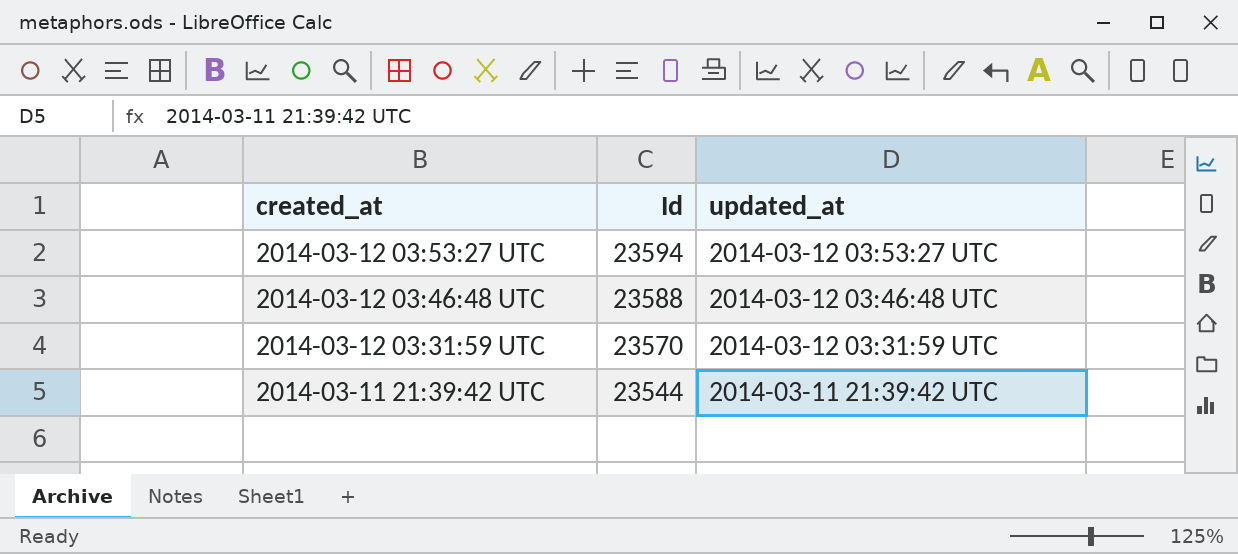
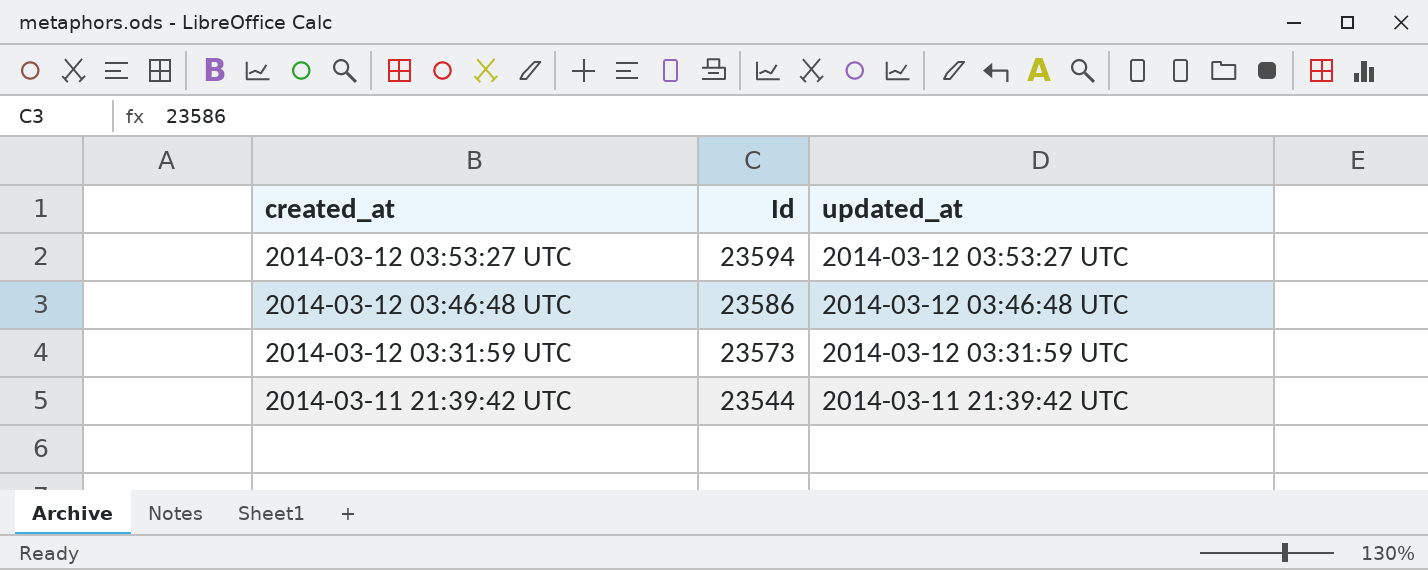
2014-03-12 03:46:48 UTC | Id: 23588 -> 23586
2014-03-12 03:31:59 UTC | Id: 23570 -> 23573

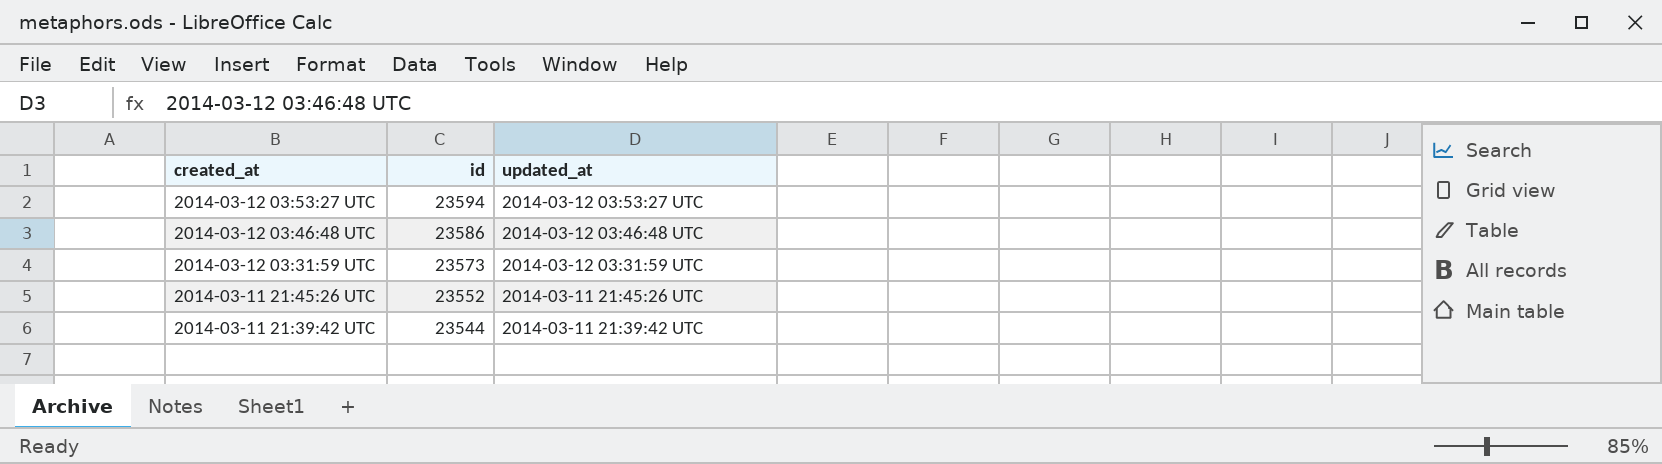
column name: Id -> id
row 2014-03-11 21:45:26 UTC: none -> 23552 | 2014-03-11 21:45:26 UTC

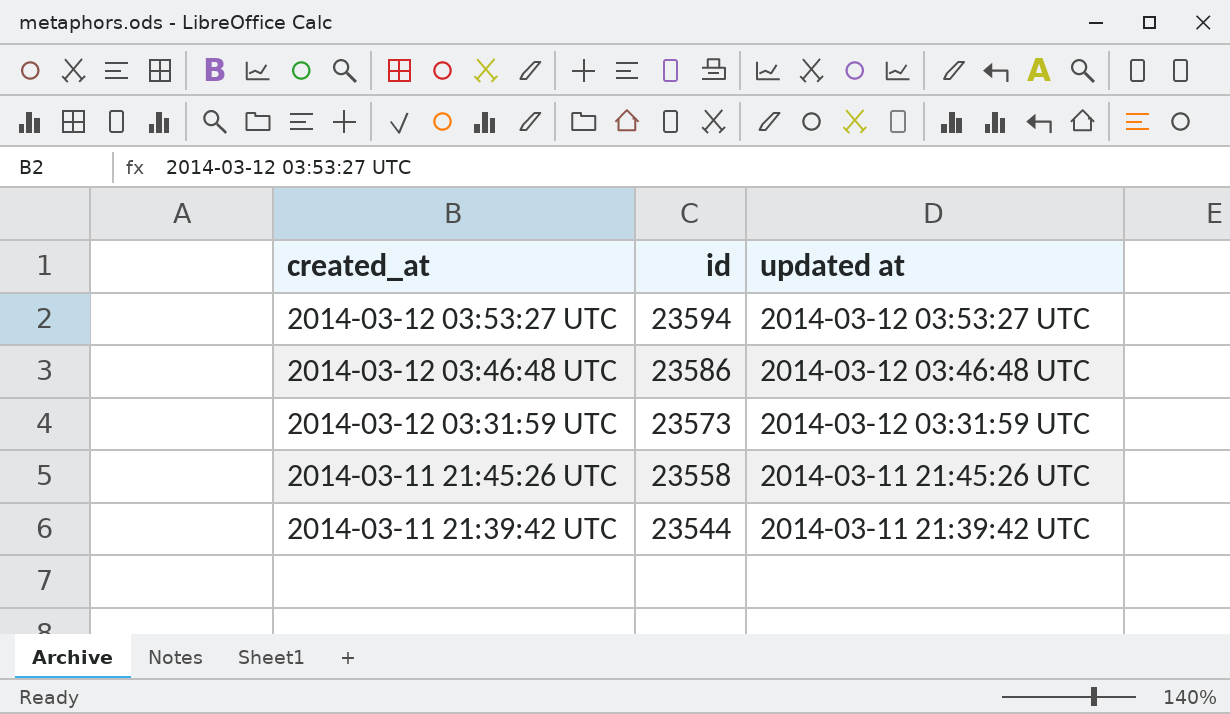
column name: updated_at -> updated at
2014-03-11 21:45:26 UTC | id: 23552 -> 23558

